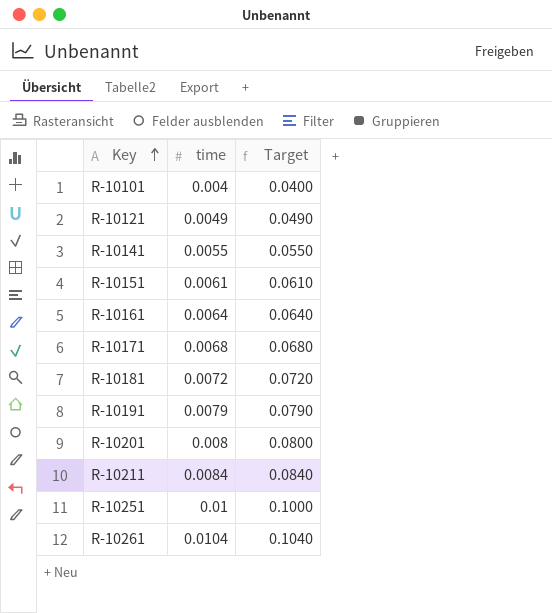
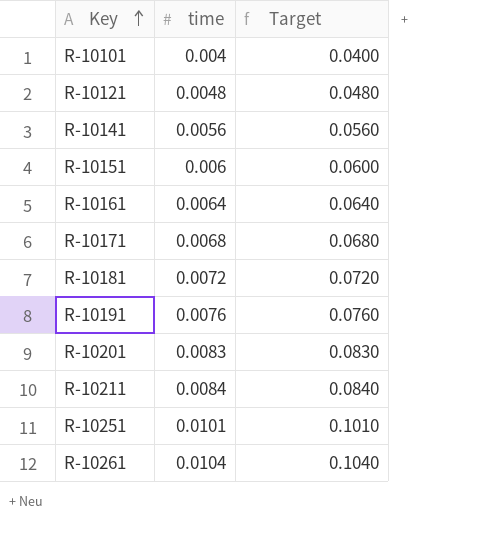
R-10121 | time: 0.0049 -> 0.0048
R-10121 | Target: 0.0490 -> 0.0480
R-10141 | time: 0.0055 -> 0.0056
R-10141 | Target: 0.0550 -> 0.0560
R-10151 | time: 0.0061 -> 0.006
R-10151 | Target: 0.0610 -> 0.0600
R-10191 | time: 0.0079 -> 0.0076
R-10191 | Target: 0.0790 -> 0.0760
R-10201 | time: 0.008 -> 0.0083
R-10201 | Target: 0.0800 -> 0.0830
R-10251 | time: 0.01 -> 0.0101
R-10251 | Target: 0.1000 -> 0.1010

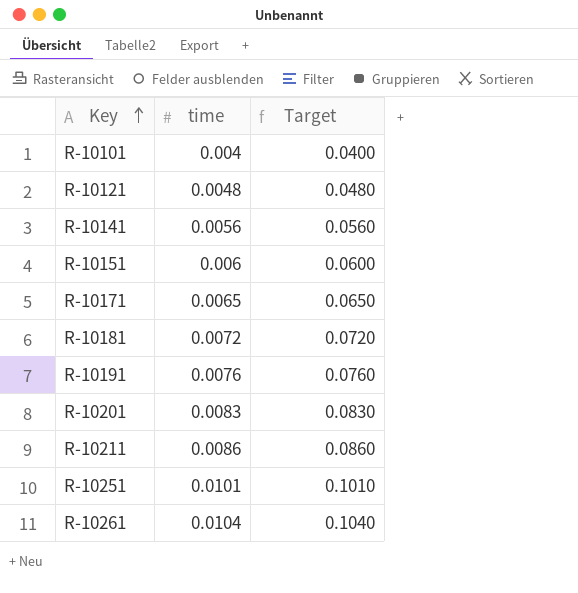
row R-10161: 0.0064 | 0.0640 -> none
R-10171 | time: 0.0068 -> 0.0065
R-10171 | Target: 0.0680 -> 0.0650
R-10211 | time: 0.0084 -> 0.0086
R-10211 | Target: 0.0840 -> 0.0860

